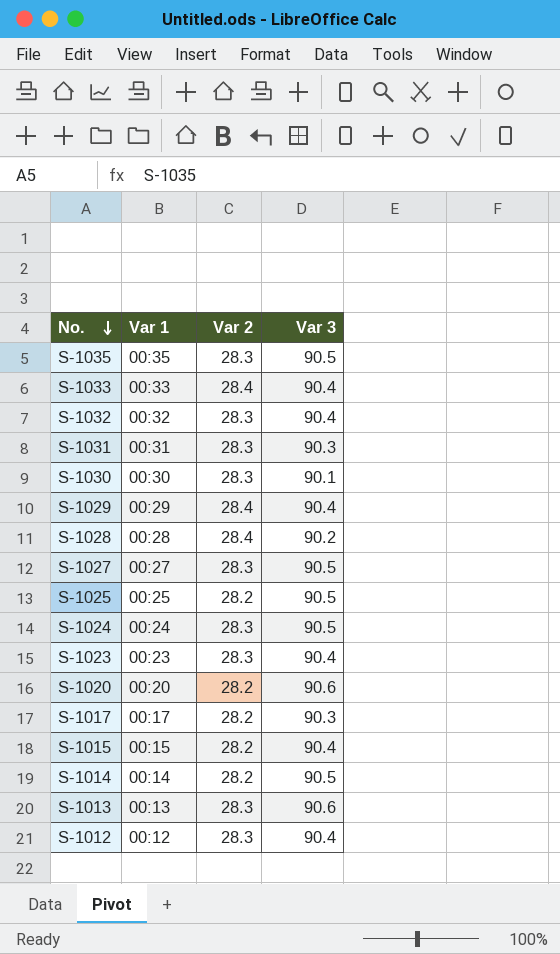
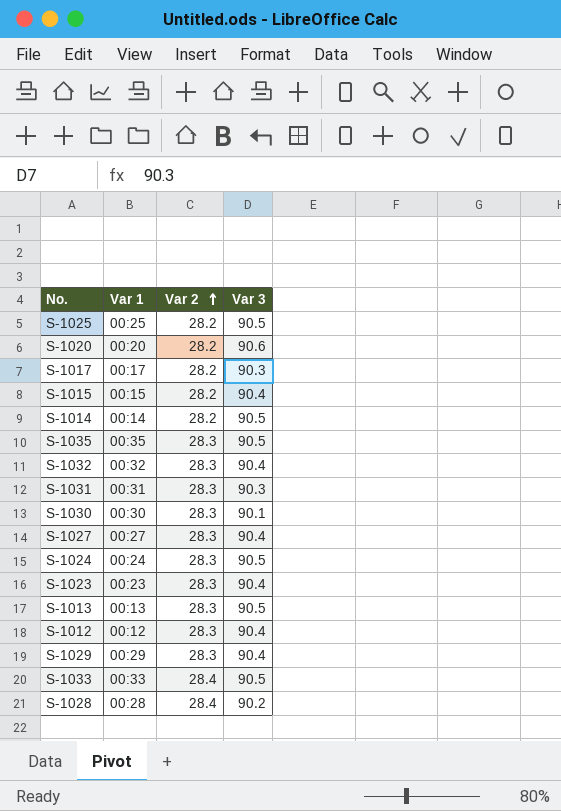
row order: No. descending -> Var 2 ascending
S-1027 | Var 3: 90.5 -> 90.4
S-1013 | Var 3: 90.6 -> 90.5
S-1029 | Var 2: 28.4 -> 28.3
S-1033 | Var 3: 90.4 -> 90.5

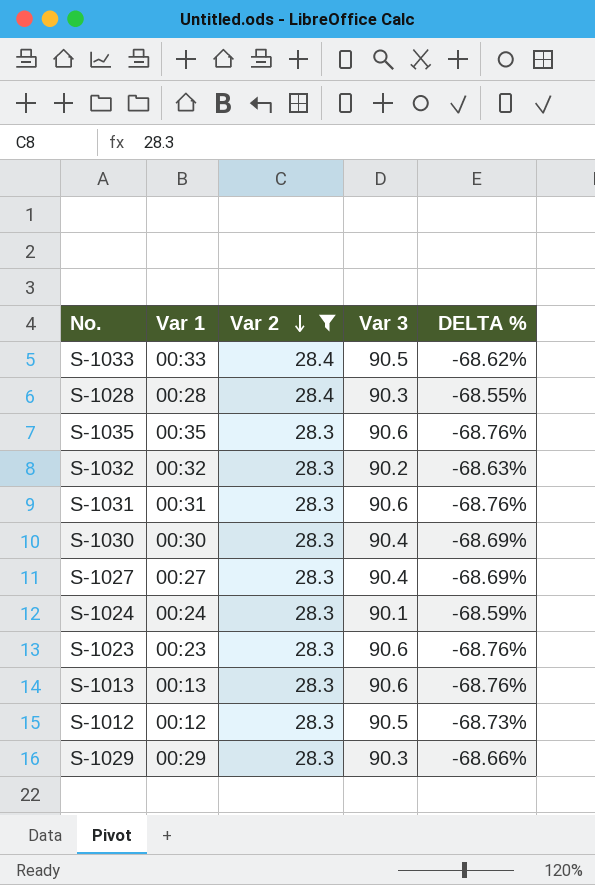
filter: none -> Var 2 != 28.2
row order: Var 2 ascending -> Var 2 descending
column DELTA % | formula: none -> ([Var 2] - [Var 3]) / [Var 3]
S-1028 | Var 3: 90.2 -> 90.3
S-1035 | Var 3: 90.5 -> 90.6
S-1032 | Var 3: 90.4 -> 90.2
S-1031 | Var 3: 90.3 -> 90.6
S-1030 | Var 3: 90.1 -> 90.4
S-1024 | Var 3: 90.5 -> 90.1
S-1023 | Var 3: 90.4 -> 90.6
S-1013 | Var 3: 90.5 -> 90.6
S-1012 | Var 3: 90.4 -> 90.5
S-1029 | Var 3: 90.4 -> 90.3

